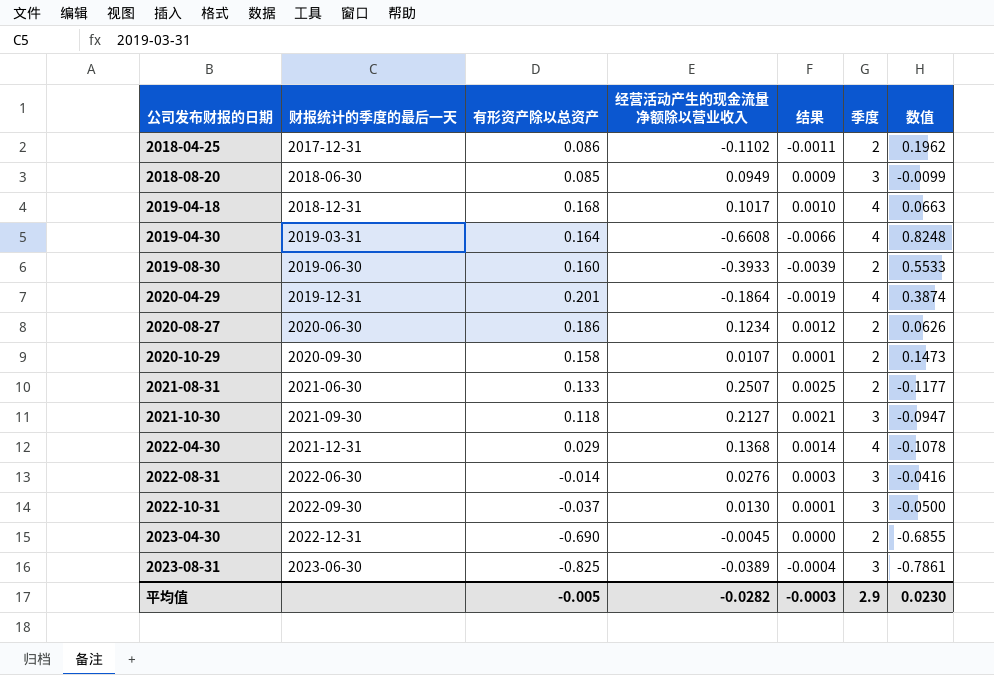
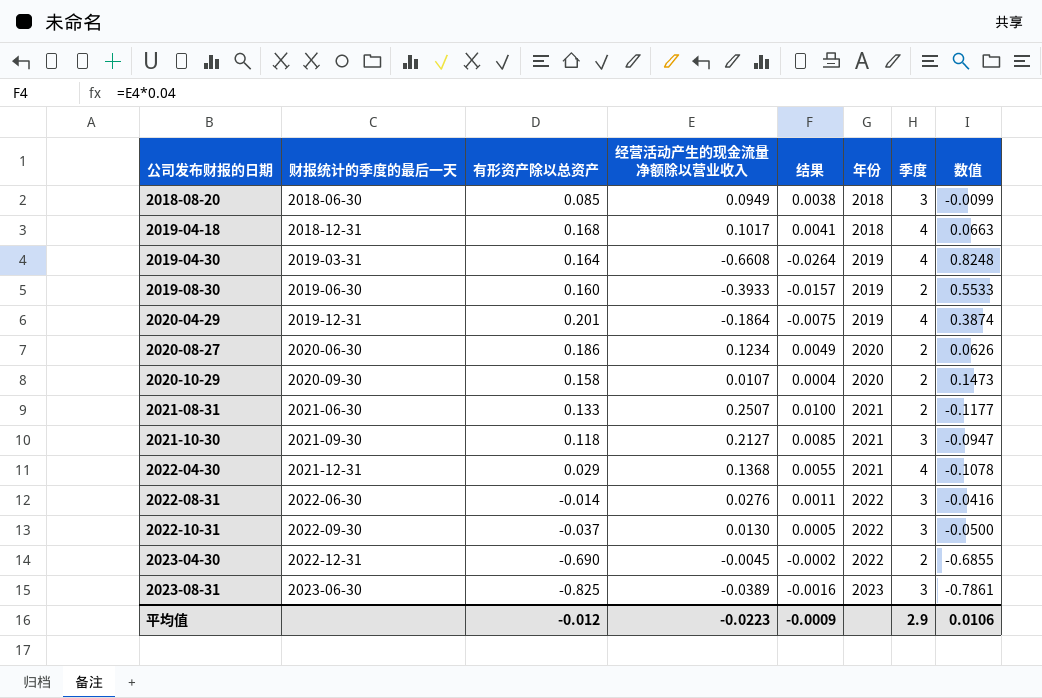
column 结果 | formula: [经营活动产生的现金流量净额除以营业收入] * 0.01 -> [经营活动产生的现金流量净额除以营业收入] * 0.04
column 年份 | position: none -> 6
row 2018-04-25: 2017-12-31 | 0.086 | -0.1102 | -0.0011 | 2 | 0.1962 -> none
平均值 | 有形资产除以总资产: -0.005 -> -0.012
平均值 | 经营活动产生的现金流量净额除以营业收入: -0.0282 -> -0.0223
平均值 | 结果: -0.0003 -> -0.0009
平均值 | 数值: 0.0230 -> 0.0106

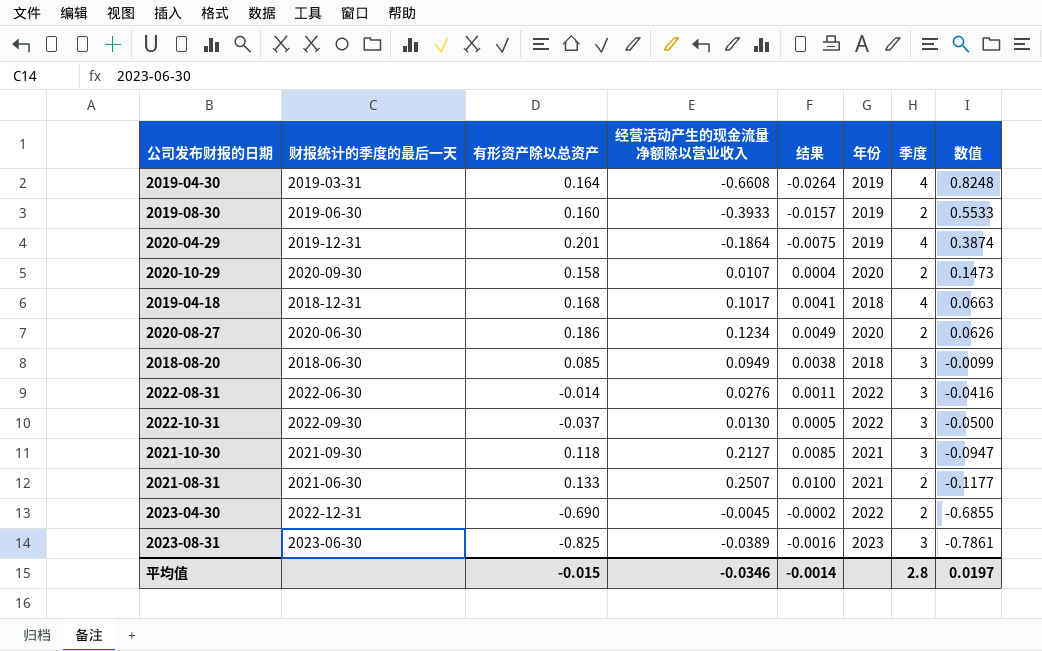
row order: 公司发布财报的日期 ascending -> 数值 descending
row 2022-04-30: 2021-12-31 | 0.029 | 0.1368 | 0.0055 | 2021 | 4 | -0.1078 -> none
平均值 | 有形资产除以总资产: -0.012 -> -0.015
平均值 | 经营活动产生的现金流量净额除以营业收入: -0.0223 -> -0.0346
平均值 | 结果: -0.0009 -> -0.0014
平均值 | 季度: 2.9 -> 2.8
平均值 | 数值: 0.0106 -> 0.0197

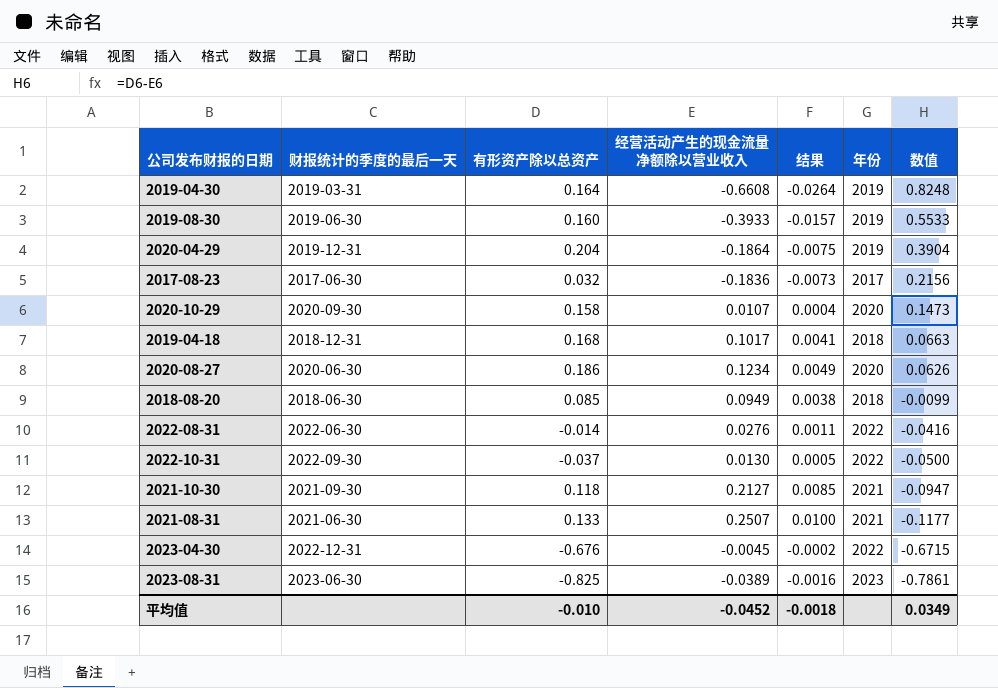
column 季度 | position: 7 -> none
2020-04-29 | 有形资产除以总资产: 0.201 -> 0.204
2020-04-29 | 数值: 0.3874 -> 0.3904
row 2017-08-23: none -> 2017-06-30 | 0.032 | -0.1836 | -0.0073 | 2017 | 0.2156
2023-04-30 | 有形资产除以总资产: -0.690 -> -0.676
2023-04-30 | 数值: -0.6855 -> -0.6715
平均值 | 有形资产除以总资产: -0.015 -> -0.010
平均值 | 经营活动产生的现金流量净额除以营业收入: -0.0346 -> -0.0452
平均值 | 结果: -0.0014 -> -0.0018
平均值 | 数值: 0.0197 -> 0.0349

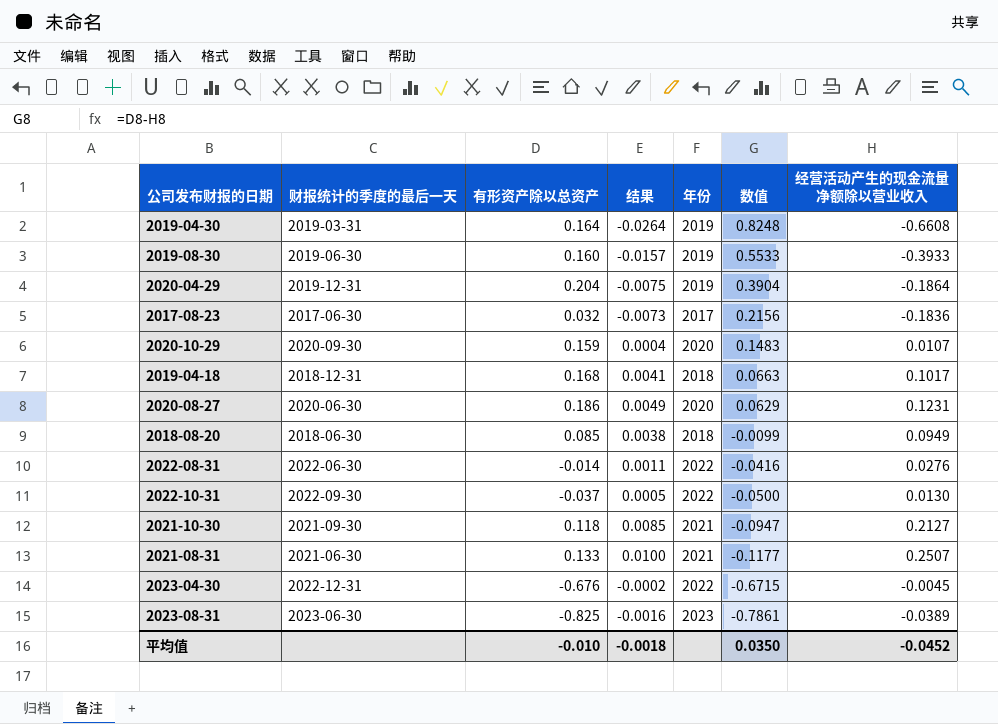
column 经营活动产生的现金流量净额除以营业收入 | position: 4 -> 7
2020-10-29 | 有形资产除以总资产: 0.158 -> 0.159
2020-10-29 | 数值: 0.1473 -> 0.1483
2020-08-27 | 数值: 0.0626 -> 0.0629
2020-08-27 | 经营活动产生的现金流量净额除以营业收入: 0.1234 -> 0.1231
平均值 | 数值: 0.0349 -> 0.0350

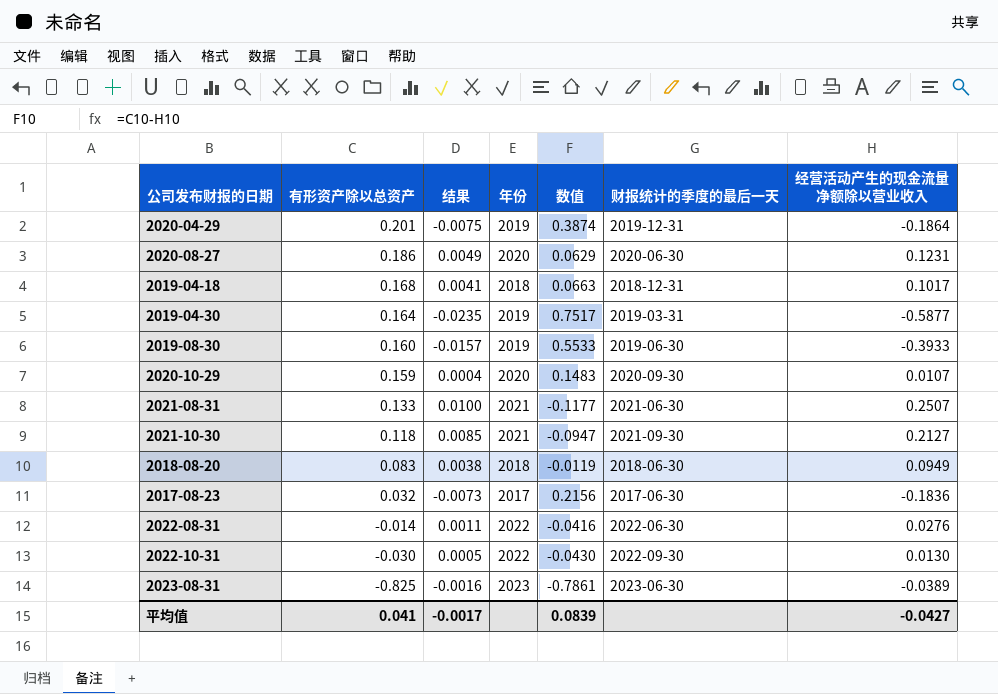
row order: 数值 descending -> 有形资产除以总资产 descending
column 财报统计的季度的最后一天 | position: 2 -> 6
row 2023-04-30: 2022-12-31 | -0.676 | -0.0002 | 2022 | -0.6715 | -0.0045 -> none
2020-04-29 | 有形资产除以总资产: 0.204 -> 0.201
2020-04-29 | 数值: 0.3904 -> 0.3874
2019-04-30 | 结果: -0.0264 -> -0.0235
2019-04-30 | 数值: 0.8248 -> 0.7517
2019-04-30 | 经营活动产生的现金流量净额除以营业收入: -0.6608 -> -0.5877
2018-08-20 | 有形资产除以总资产: 0.085 -> 0.083
2018-08-20 | 数值: -0.0099 -> -0.0119
2022-10-31 | 有形资产除以总资产: -0.037 -> -0.030
2022-10-31 | 数值: -0.0500 -> -0.0430
平均值 | 有形资产除以总资产: -0.010 -> 0.041
平均值 | 结果: -0.0018 -> -0.0017
平均值 | 数值: 0.0350 -> 0.0839
平均值 | 经营活动产生的现金流量净额除以营业收入: -0.0452 -> -0.0427

